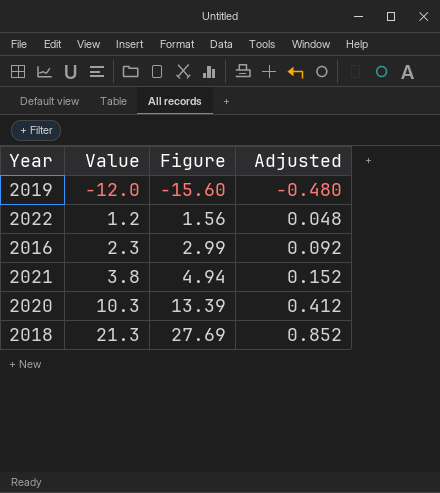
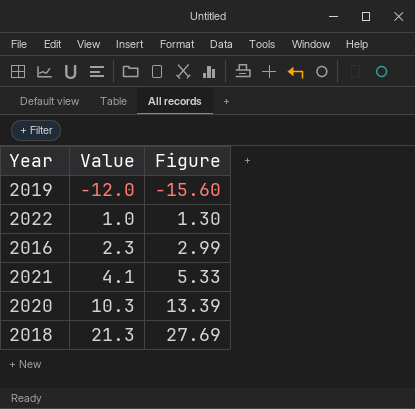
column Adjusted | formula: [Value] * 0.04 -> none
2022 | Value: 1.2 -> 1.0
2022 | Figure: 1.56 -> 1.30
2021 | Value: 3.8 -> 4.1
2021 | Figure: 4.94 -> 5.33

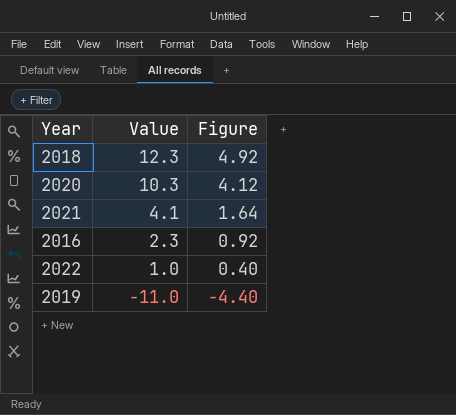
row order: Value ascending -> Value descending
column Figure | formula: [Value] * 1.3 -> [Value] * 0.4
2018 | Value: 21.3 -> 12.3
2019 | Value: -12.0 -> -11.0

